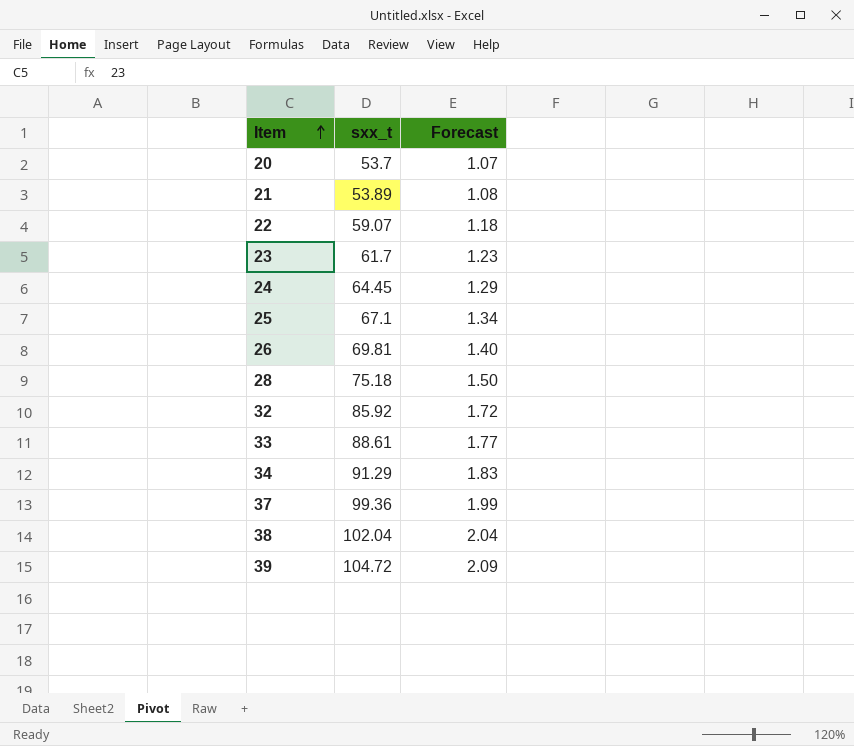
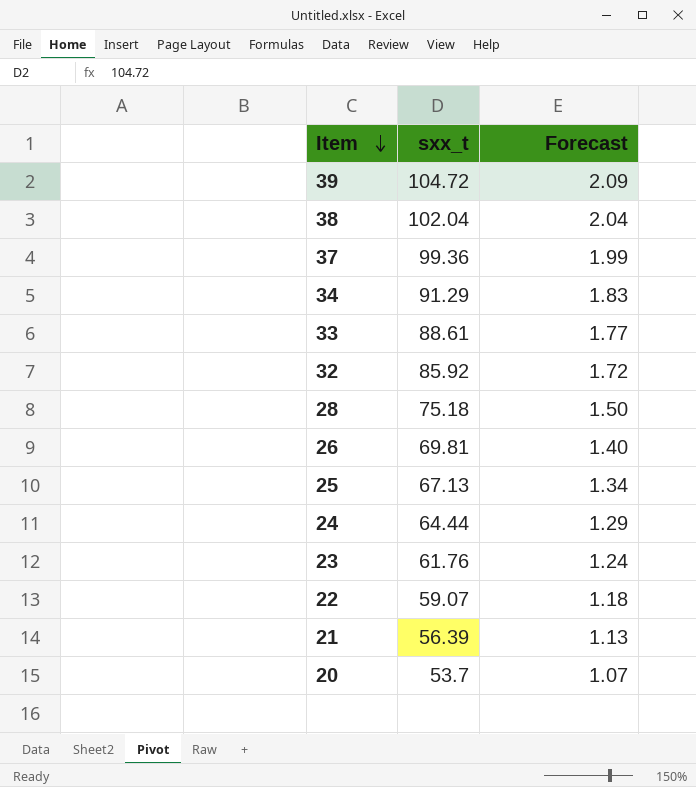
row order: Item ascending -> Item descending
25 | sxx_t: 67.1 -> 67.13
24 | sxx_t: 64.45 -> 64.44
23 | sxx_t: 61.7 -> 61.76
23 | Forecast: 1.23 -> 1.24
21 | sxx_t: 53.89 -> 56.39
21 | Forecast: 1.08 -> 1.13

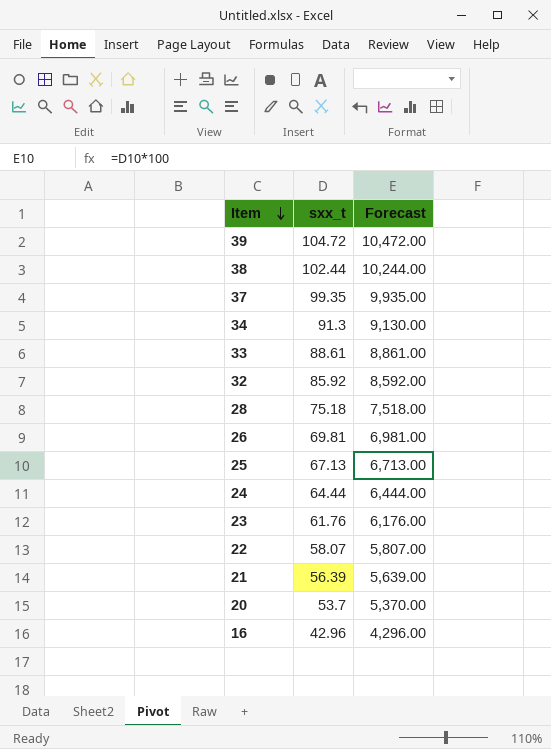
column Forecast | formula: [sxx_t] * 0.02 -> [sxx_t] * 100
38 | sxx_t: 102.04 -> 102.44
37 | sxx_t: 99.36 -> 99.35
34 | sxx_t: 91.29 -> 91.3
22 | sxx_t: 59.07 -> 58.07
row 16: none -> 42.96 | 4,296.00

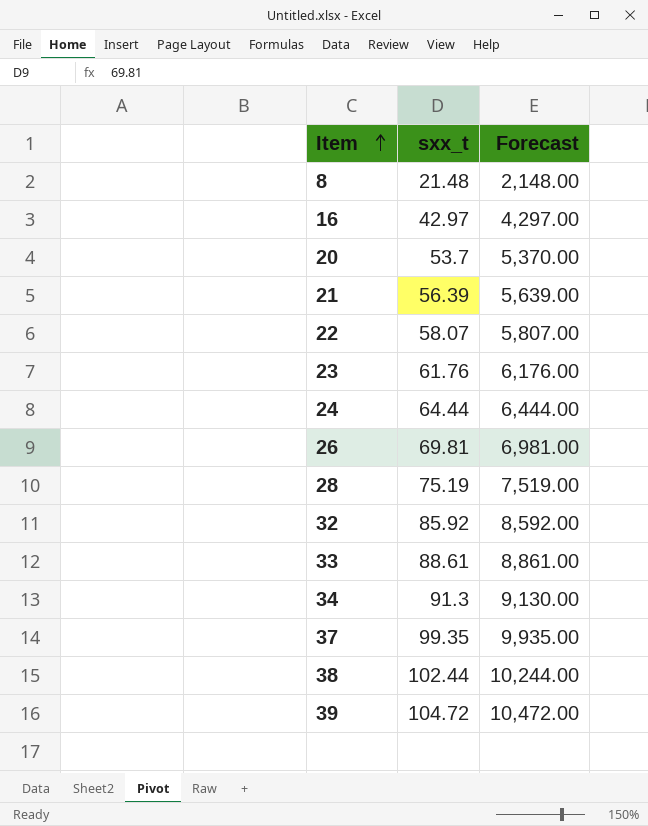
row order: Item descending -> Item ascending
row 25: 67.13 | 6,713.00 -> none
row 8: none -> 21.48 | 2,148.00
16 | sxx_t: 42.96 -> 42.97
16 | Forecast: 4,296.00 -> 4,297.00
28 | sxx_t: 75.18 -> 75.19
28 | Forecast: 7,518.00 -> 7,519.00

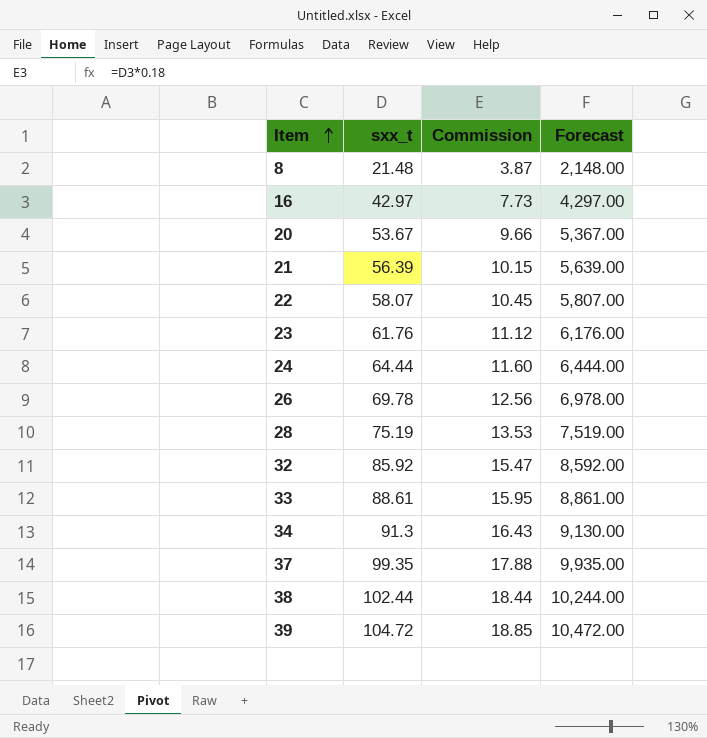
column Commission | formula: none -> [sxx_t] * 0.18
20 | sxx_t: 53.7 -> 53.67
20 | Forecast: 5,370.00 -> 5,367.00
26 | sxx_t: 69.81 -> 69.78
26 | Forecast: 6,981.00 -> 6,978.00

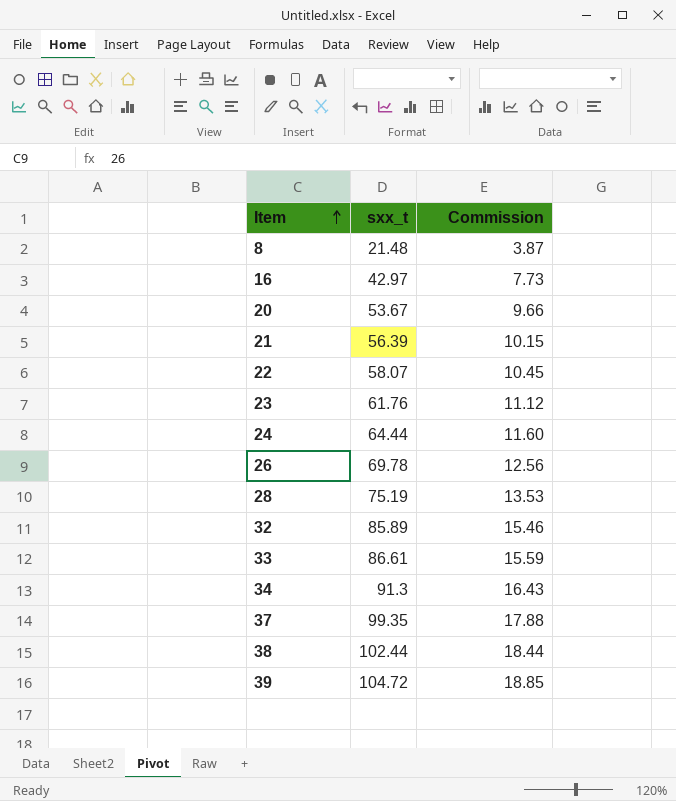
column Forecast | formula: [sxx_t] * 100 -> none
32 | sxx_t: 85.92 -> 85.89
32 | Commission: 15.47 -> 15.46
33 | sxx_t: 88.61 -> 86.61
33 | Commission: 15.95 -> 15.59

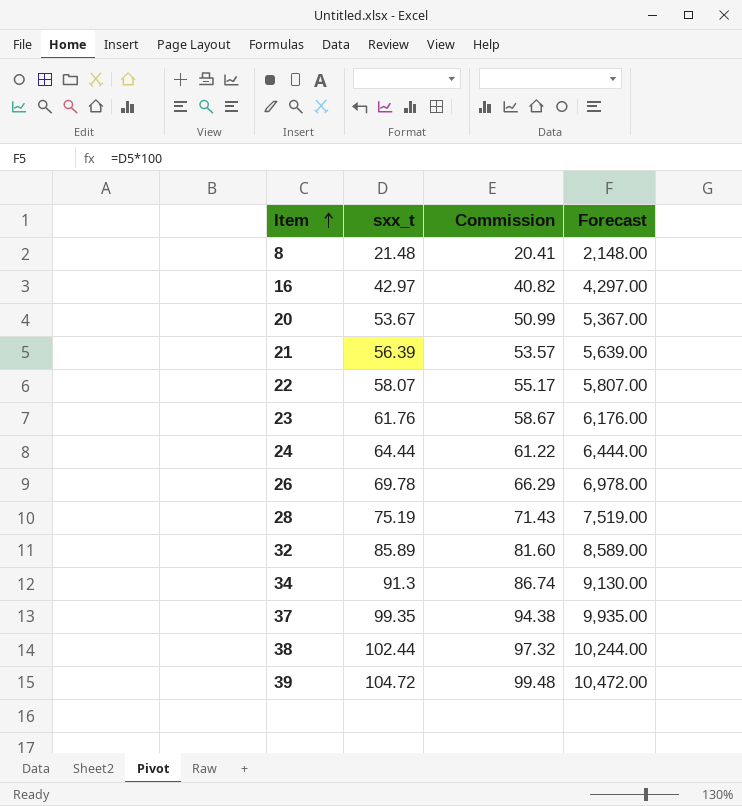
column Commission | formula: [sxx_t] * 0.18 -> [sxx_t] * 0.95
column Forecast | formula: none -> [sxx_t] * 100
row 33: 86.61 | 15.59 -> none

